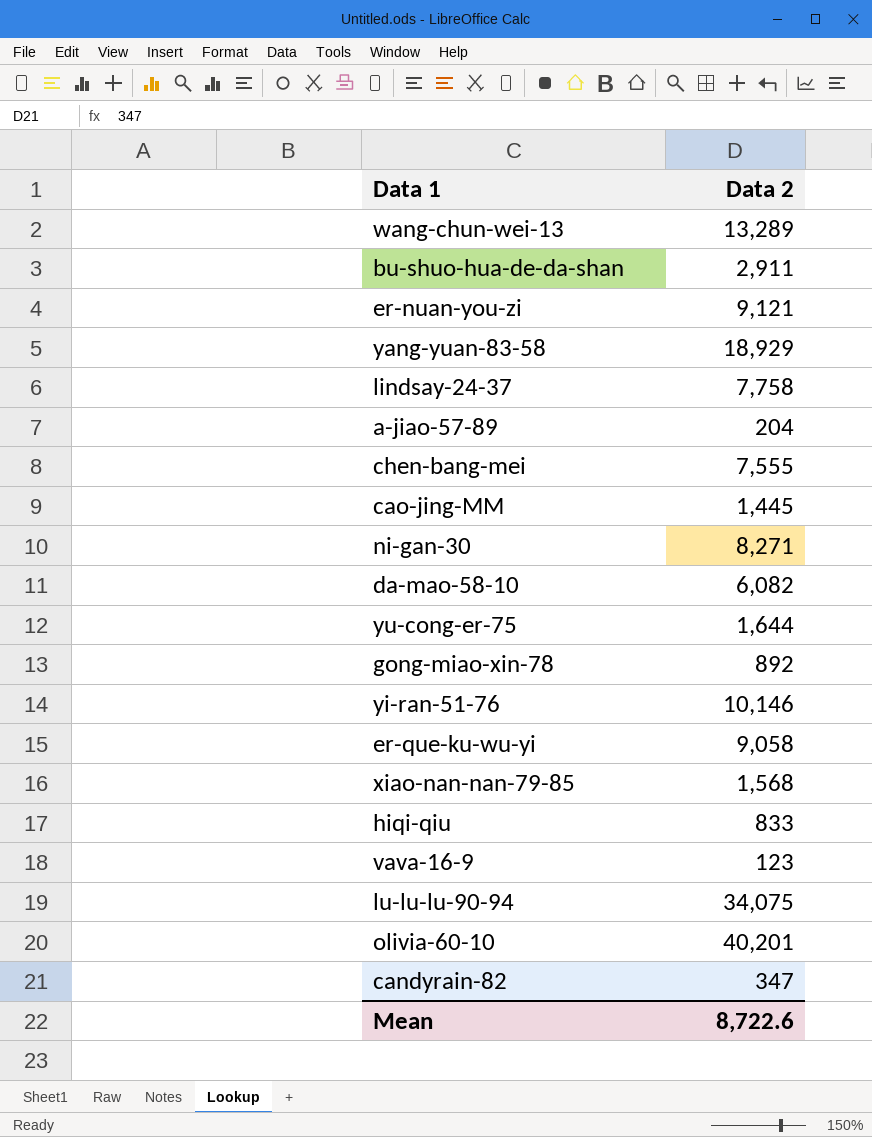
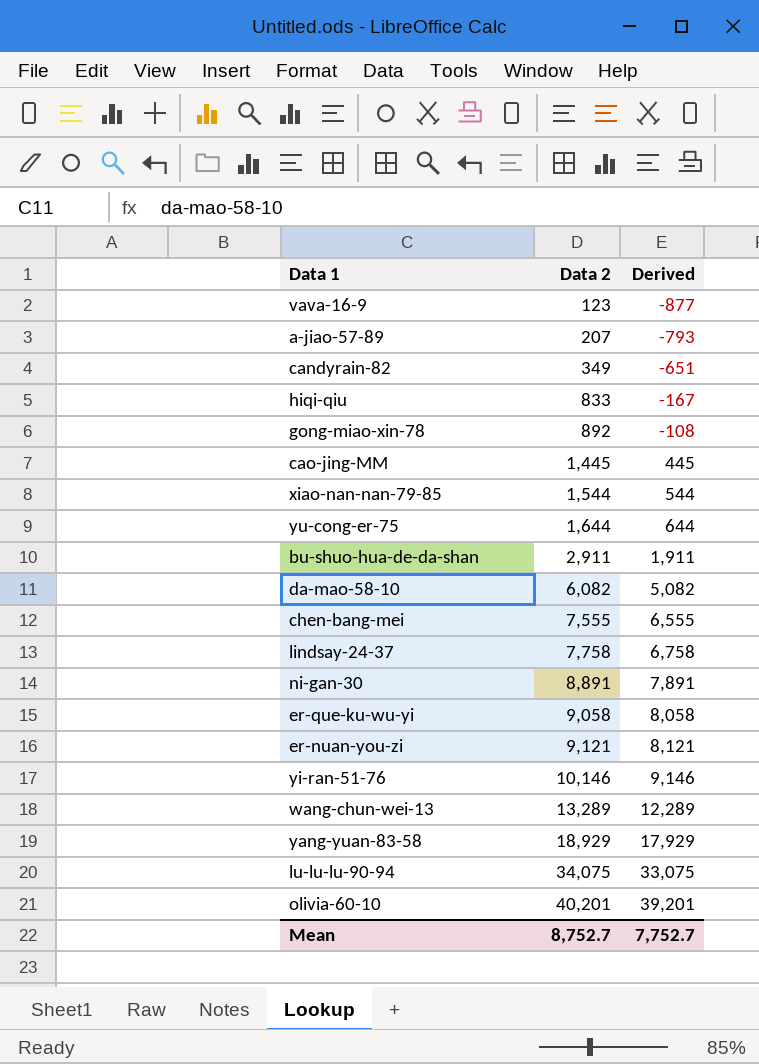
row order: none -> Data 2 ascending
column Derived | formula: none -> [Data 2] - 1000
a-jiao-57-89 | Data 2: 204 -> 207
candyrain-82 | Data 2: 347 -> 349
xiao-nan-nan-79-85 | Data 2: 1,568 -> 1,544
ni-gan-30 | Data 2: 8,271 -> 8,891
Mean | Data 2: 8,722.6 -> 8,752.7

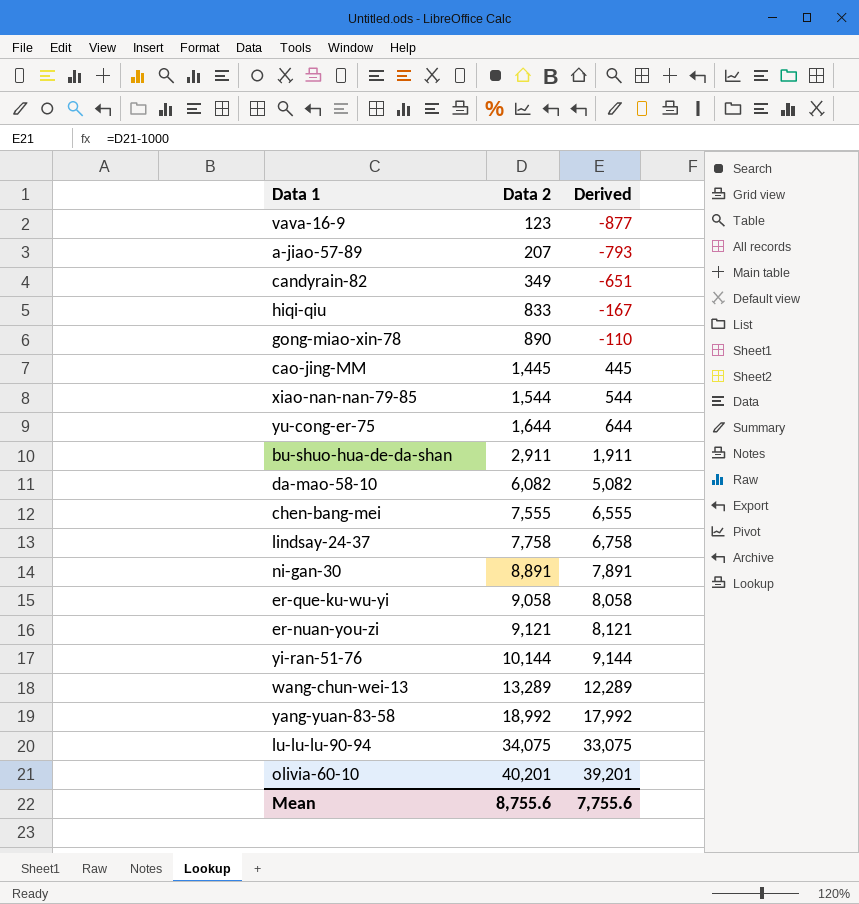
gong-miao-xin-78 | Data 2: 892 -> 890
gong-miao-xin-78 | Derived: -108 -> -110
yi-ran-51-76 | Data 2: 10,146 -> 10,144
yi-ran-51-76 | Derived: 9,146 -> 9,144
yang-yuan-83-58 | Data 2: 18,929 -> 18,992
yang-yuan-83-58 | Derived: 17,929 -> 17,992
Mean | Data 2: 8,752.7 -> 8,755.6
Mean | Derived: 7,752.7 -> 7,755.6

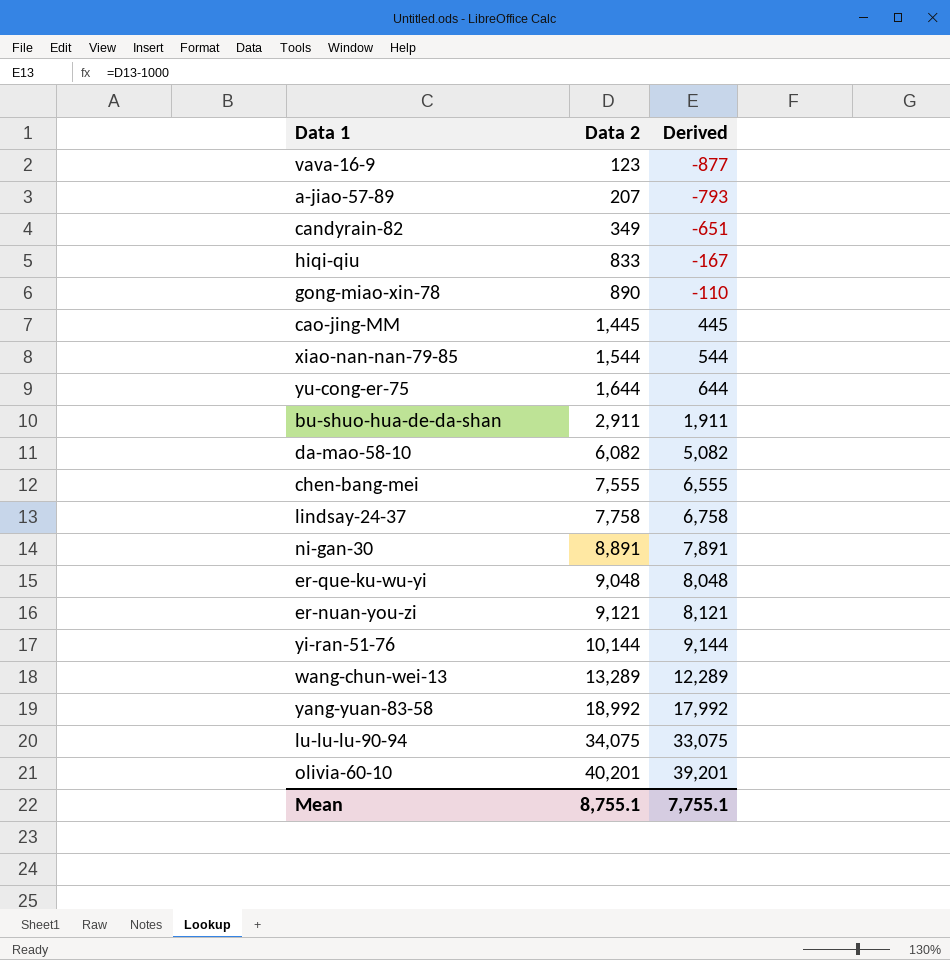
er-que-ku-wu-yi | Data 2: 9,058 -> 9,048
er-que-ku-wu-yi | Derived: 8,058 -> 8,048
Mean | Data 2: 8,755.6 -> 8,755.1
Mean | Derived: 7,755.6 -> 7,755.1

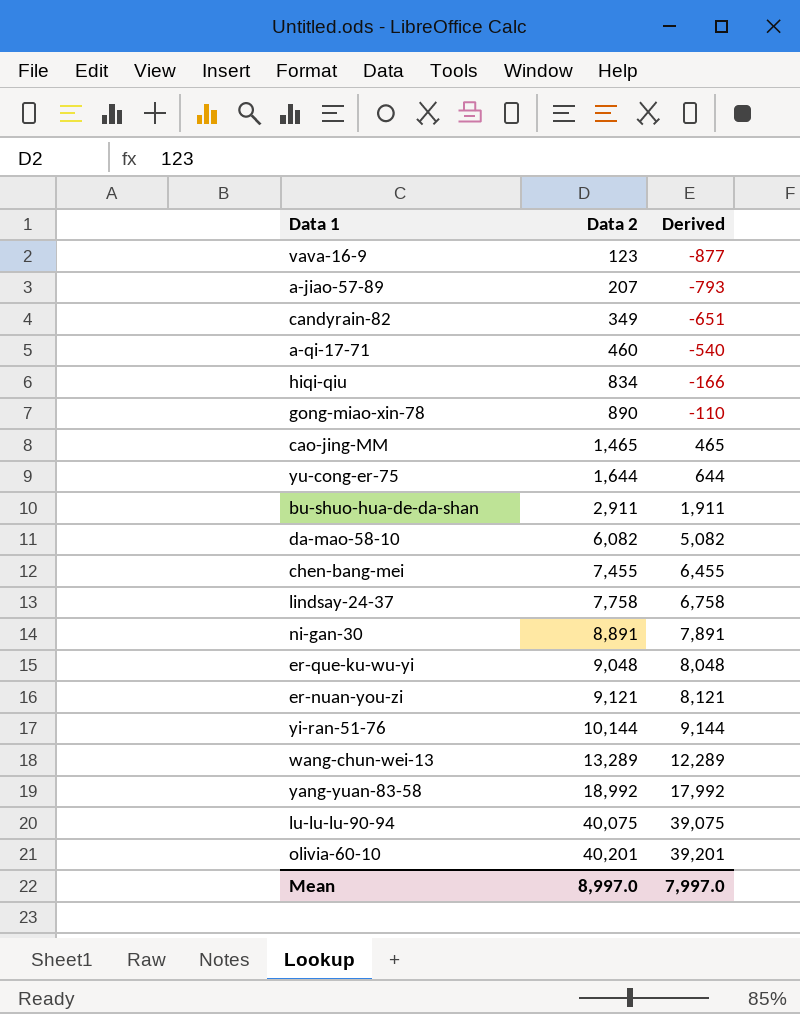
row xiao-nan-nan-79-85: 1,544 | 544 -> none
row a-qi-17-71: none -> 460 | -540
hiqi-qiu | Data 2: 833 -> 834
hiqi-qiu | Derived: -167 -> -166
cao-jing-MM | Data 2: 1,445 -> 1,465
cao-jing-MM | Derived: 445 -> 465
chen-bang-mei | Data 2: 7,555 -> 7,455
chen-bang-mei | Derived: 6,555 -> 6,455
lu-lu-lu-90-94 | Data 2: 34,075 -> 40,075
lu-lu-lu-90-94 | Derived: 33,075 -> 39,075
Mean | Data 2: 8,755.1 -> 8,997.0
Mean | Derived: 7,755.1 -> 7,997.0

